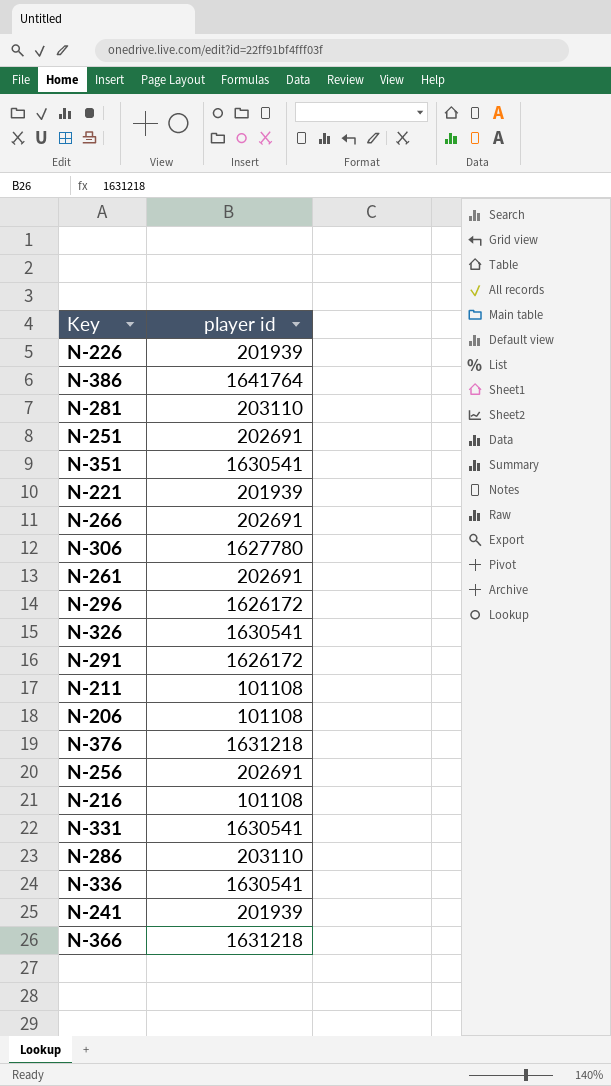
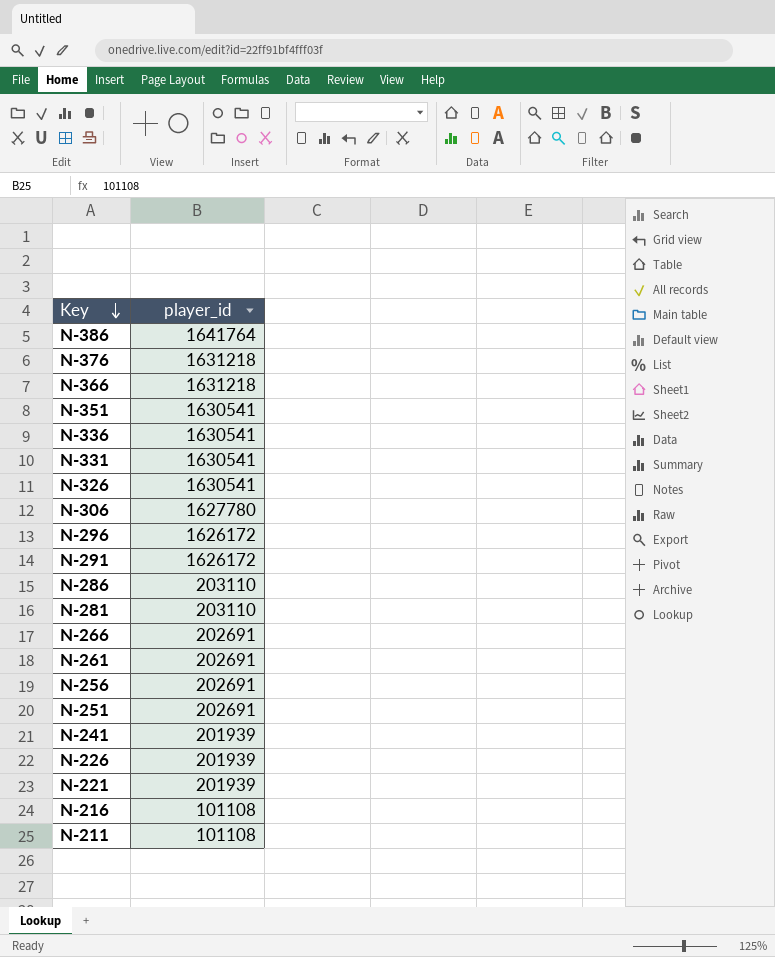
row order: none -> Key descending
column name: player id -> player_id
row N-206: 101108 -> none

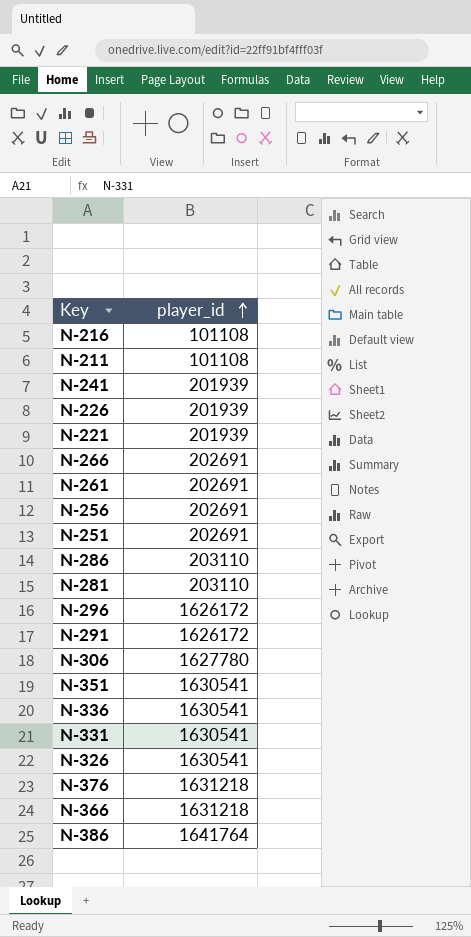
row order: Key descending -> player_id ascending

